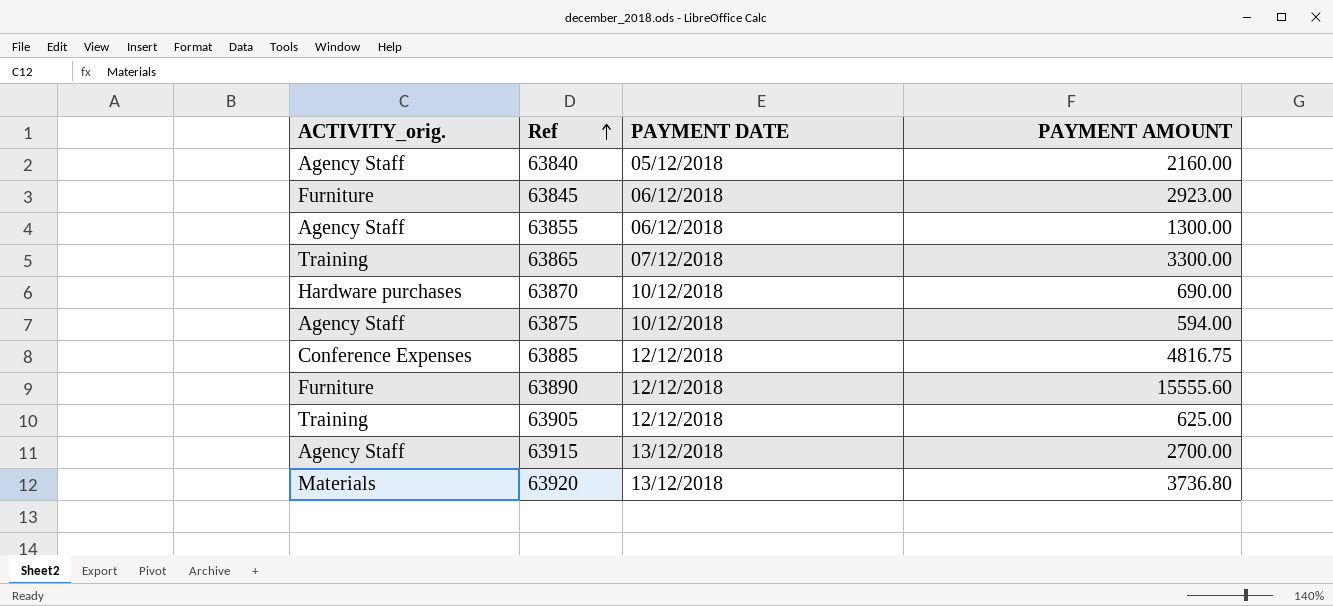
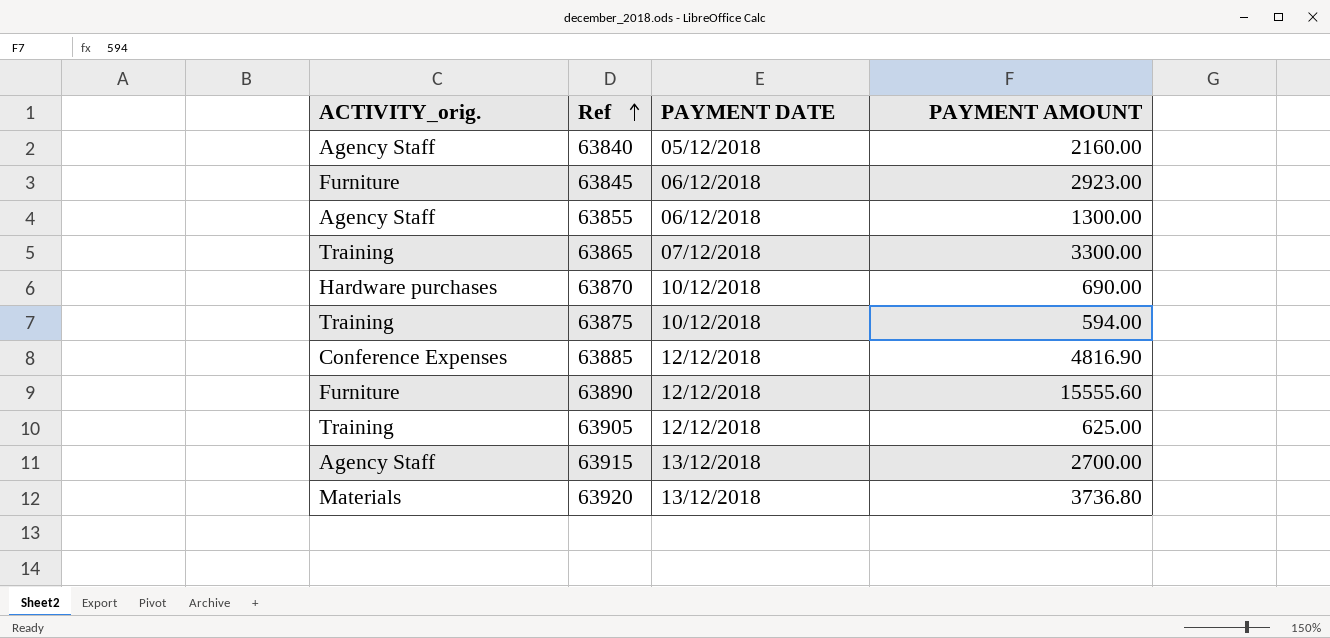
63875 | ACTIVITY_orig.: Agency Staff -> Training
63885 | PAYMENT AMOUNT: 4816.75 -> 4816.90

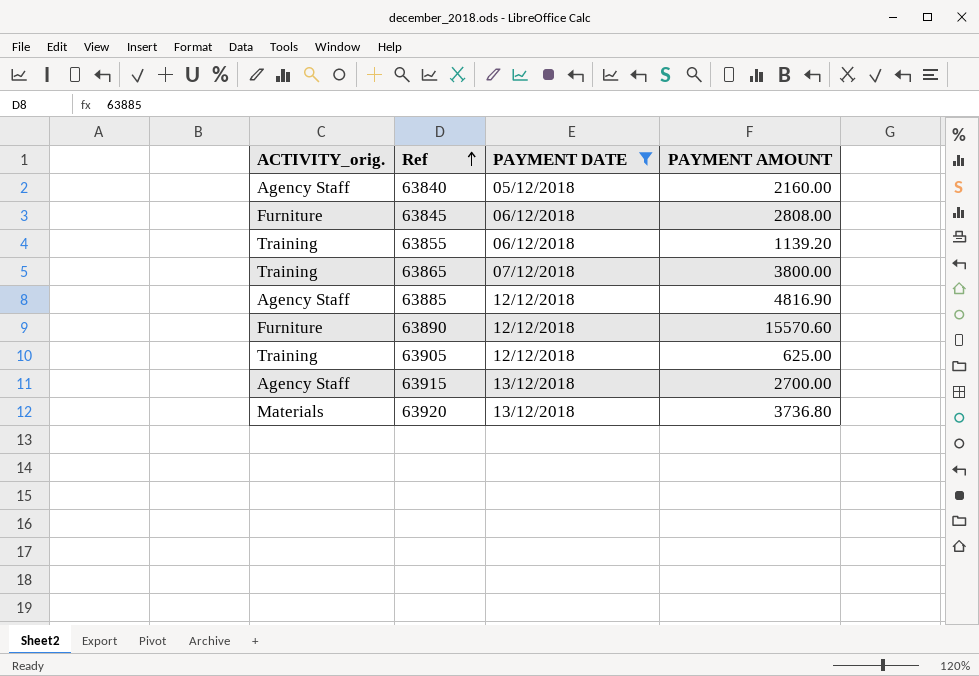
filter: none -> PAYMENT DATE != 10/12/2018
63845 | PAYMENT AMOUNT: 2923.00 -> 2808.00
63855 | ACTIVITY_orig.: Agency Staff -> Training
63855 | PAYMENT AMOUNT: 1300.00 -> 1139.20
63865 | PAYMENT AMOUNT: 3300.00 -> 3800.00
63885 | ACTIVITY_orig.: Conference Expenses -> Agency Staff
63890 | PAYMENT AMOUNT: 15555.60 -> 15570.60

